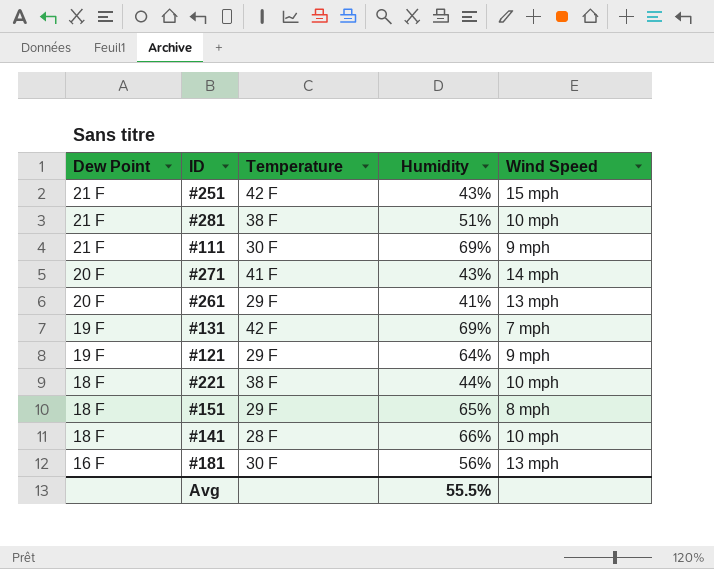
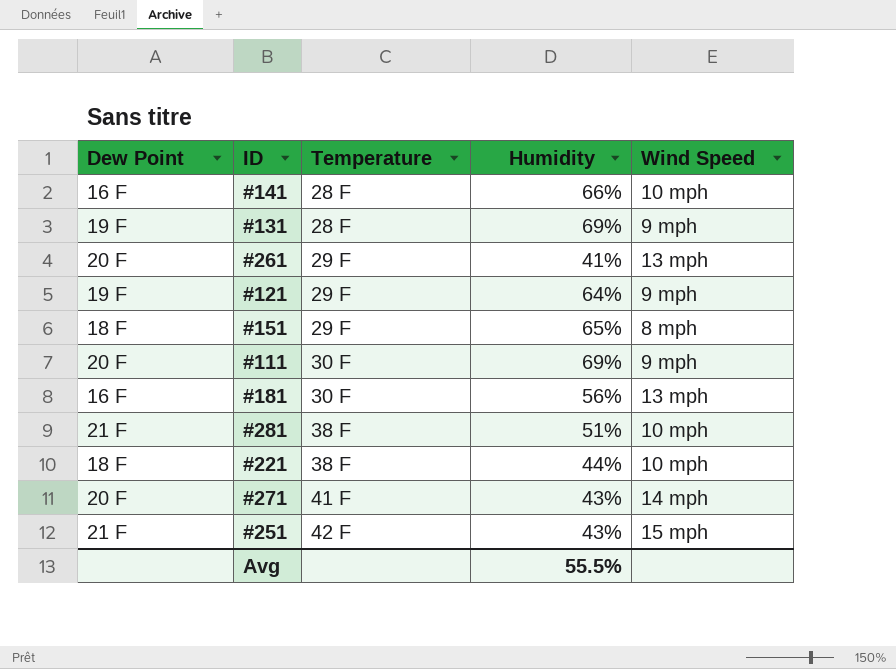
row order: Dew Point descending -> Temperature ascending
#141 | Dew Point: 18 F -> 16 F
#131 | Temperature: 42 F -> 28 F
#131 | Wind Speed: 7 mph -> 9 mph
#111 | Dew Point: 21 F -> 20 F

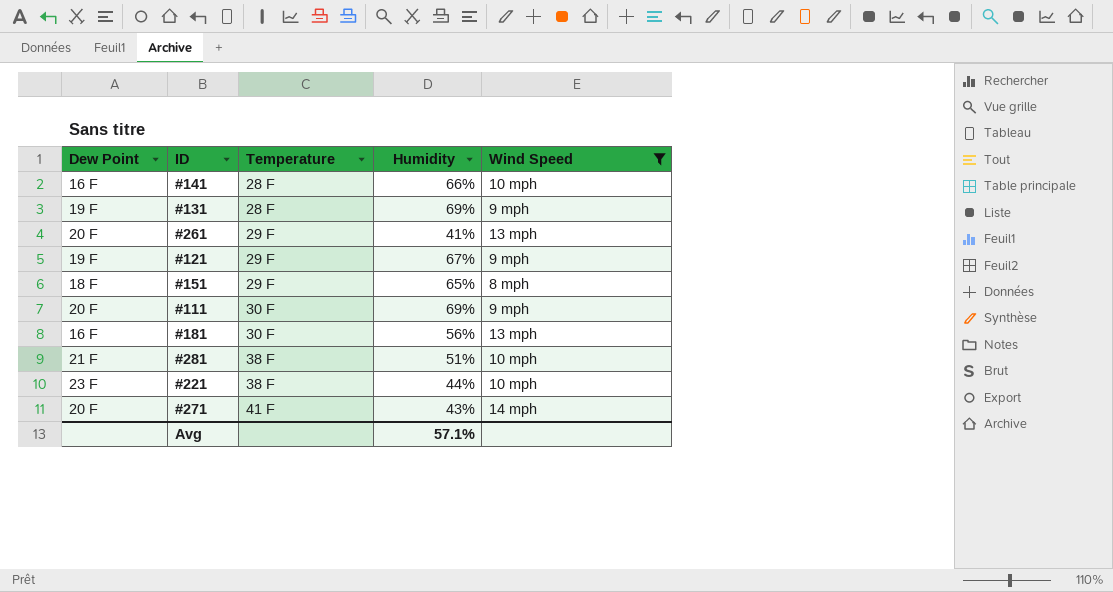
filter: none -> Wind Speed != 15 mph
#121 | Humidity: 64% -> 67%
#221 | Dew Point: 18 F -> 23 F
Avg | Humidity: 55.5% -> 57.1%

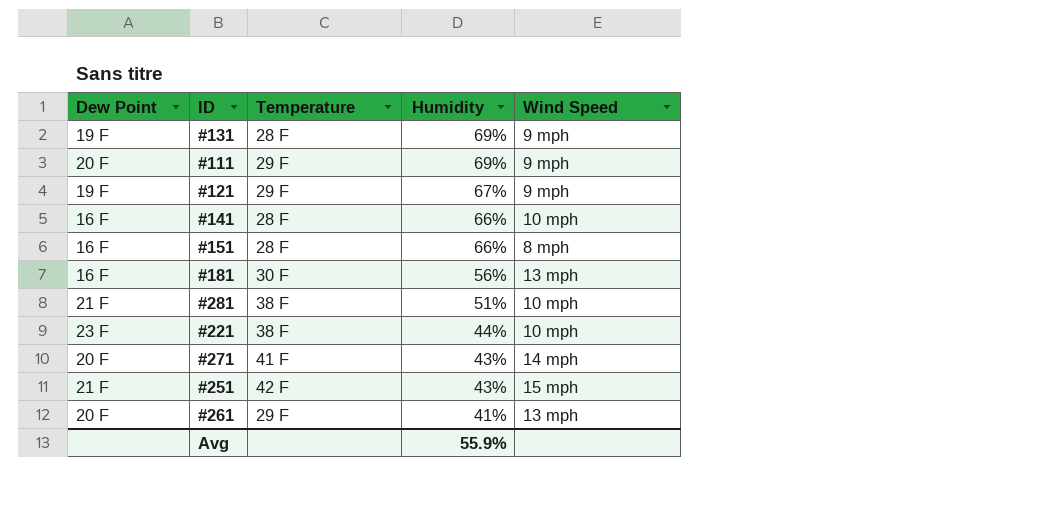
filter: Wind Speed != 15 mph -> none
row order: Temperature ascending -> Humidity descending
#111 | Temperature: 30 F -> 29 F
#151 | Dew Point: 18 F -> 16 F
#151 | Temperature: 29 F -> 28 F
#151 | Humidity: 65% -> 66%
Avg | Humidity: 57.1% -> 55.9%

